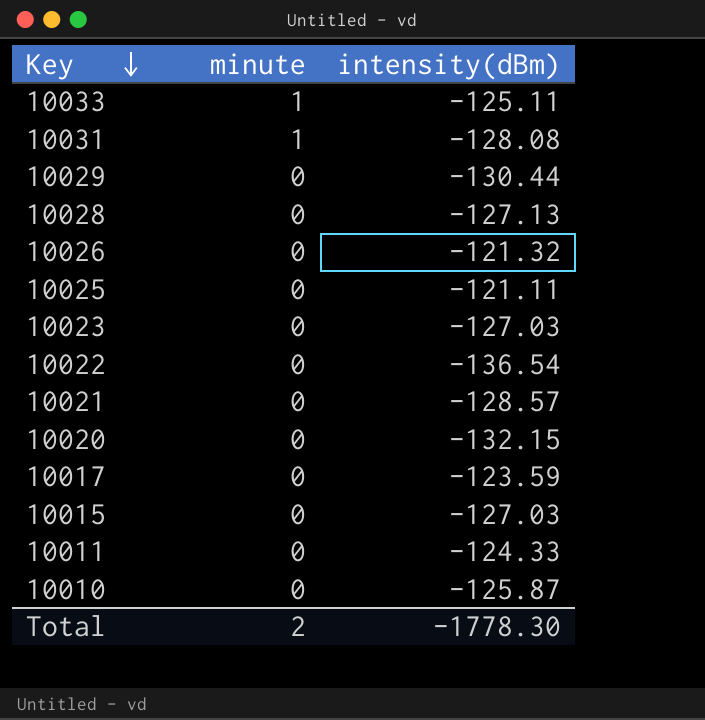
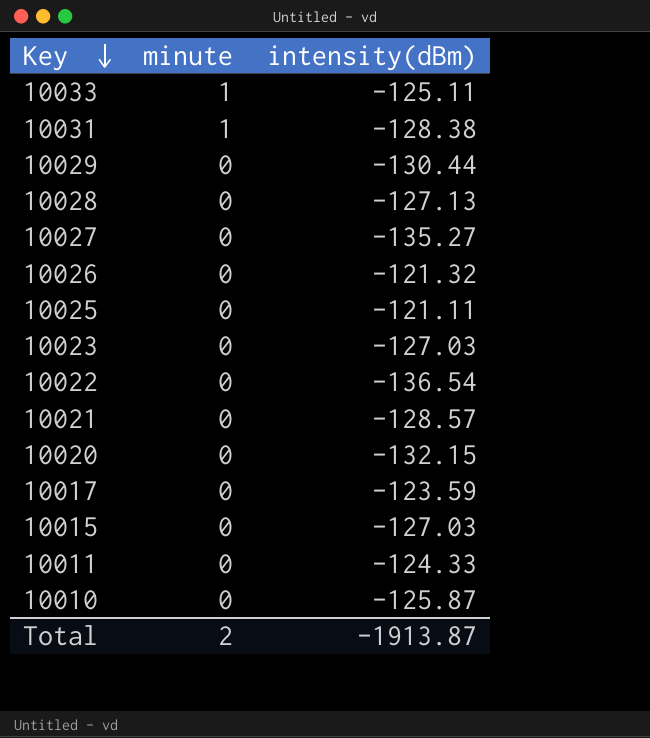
10031 | intensity(dBm): -128.08 -> -128.38
row 10027: none -> 0 | -135.27
Total | intensity(dBm): -1778.30 -> -1913.87

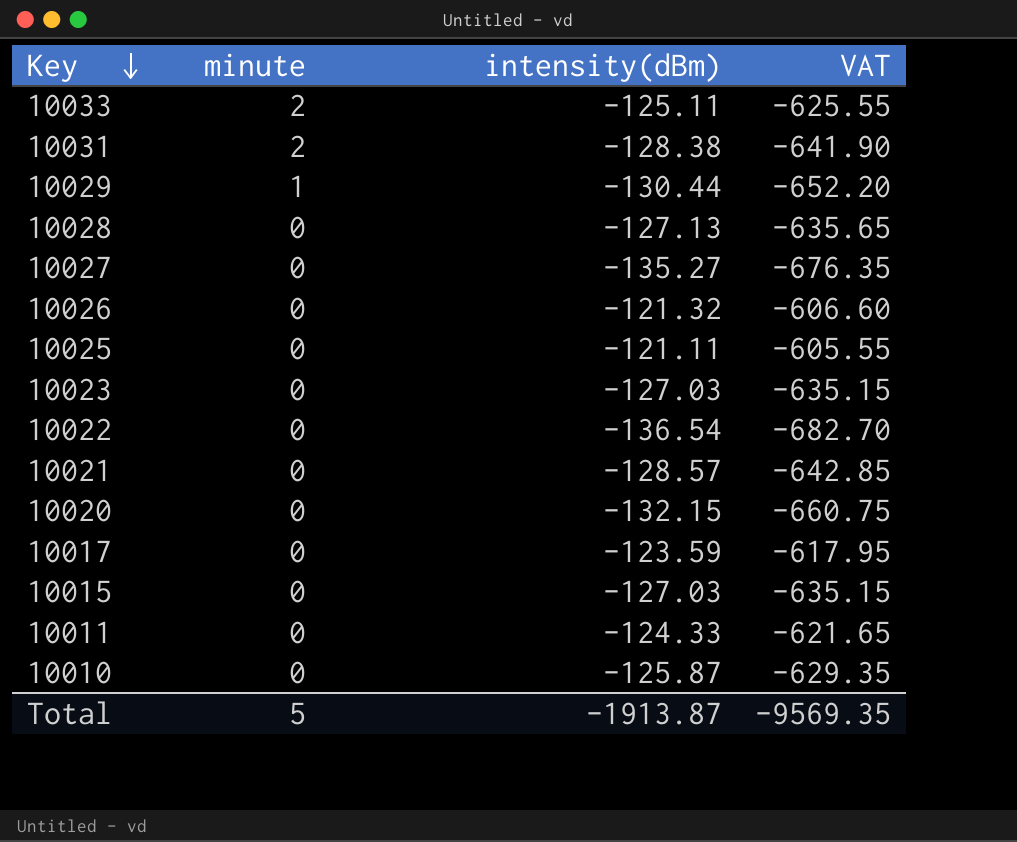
column VAT | formula: none -> [intensity(dBm)] * 5
10033 | minute: 1 -> 2
10031 | minute: 1 -> 2
10029 | minute: 0 -> 1
Total | minute: 2 -> 5

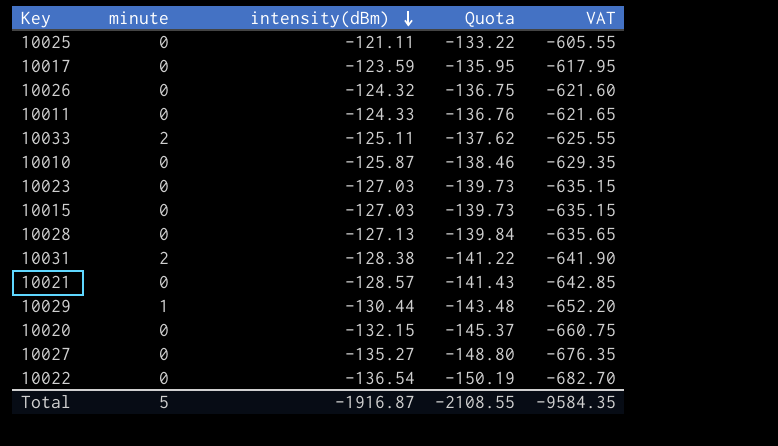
row order: Key descending -> intensity(dBm) descending
column Quota | formula: none -> [intensity(dBm)] * 1.1
10026 | intensity(dBm): -121.32 -> -124.32
10026 | VAT: -606.60 -> -621.60
Total | intensity(dBm): -1913.87 -> -1916.87
Total | VAT: -9569.35 -> -9584.35

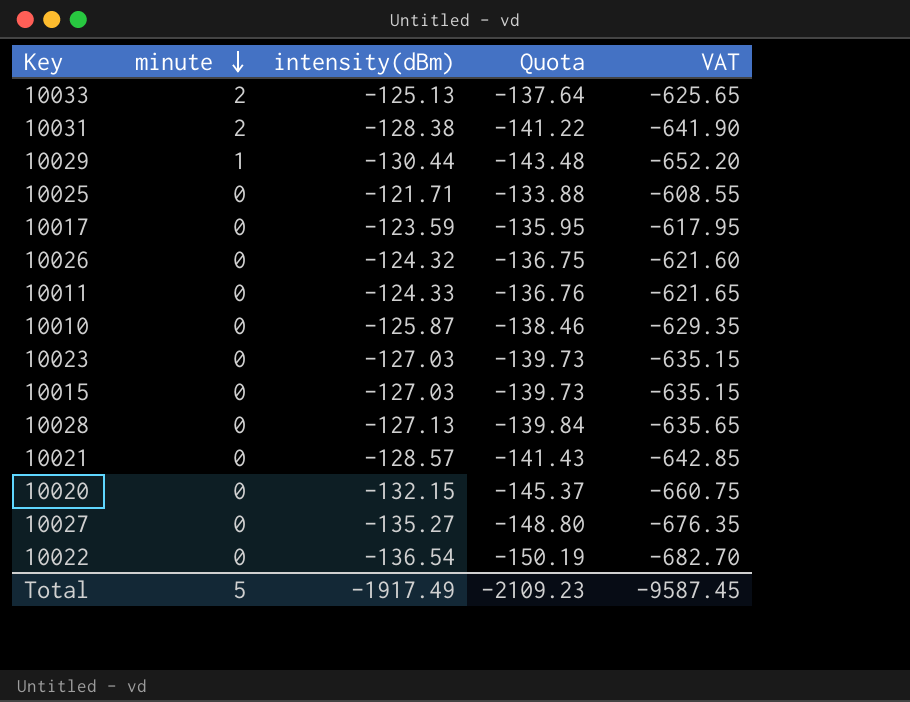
row order: intensity(dBm) descending -> minute descending
10033 | intensity(dBm): -125.11 -> -125.13
10033 | Quota: -137.62 -> -137.64
10033 | VAT: -625.55 -> -625.65
10025 | intensity(dBm): -121.11 -> -121.71
10025 | Quota: -133.22 -> -133.88
10025 | VAT: -605.55 -> -608.55
Total | intensity(dBm): -1916.87 -> -1917.49
Total | Quota: -2108.55 -> -2109.23
Total | VAT: -9584.35 -> -9587.45

